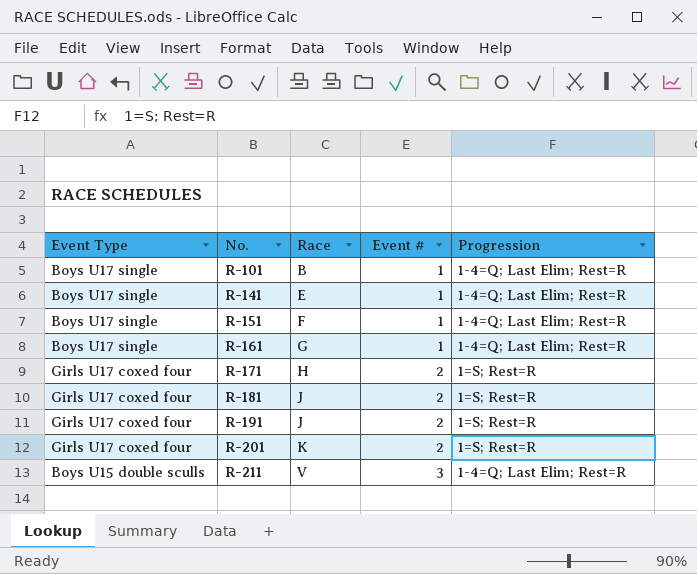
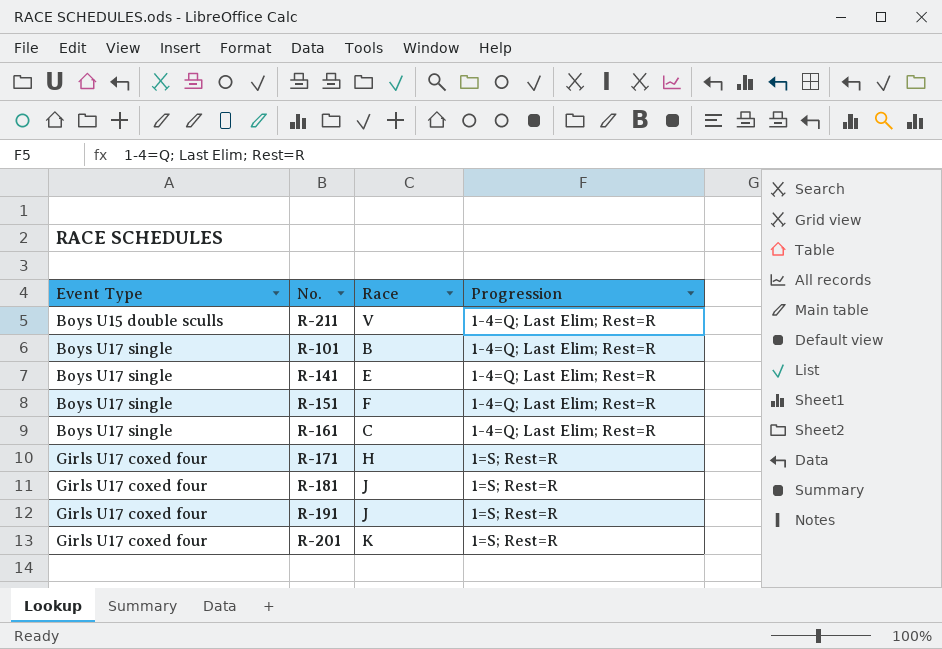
row order: No. ascending -> Event Type ascending
column Event # | position: 4 -> none
R-161 | Race: G -> C

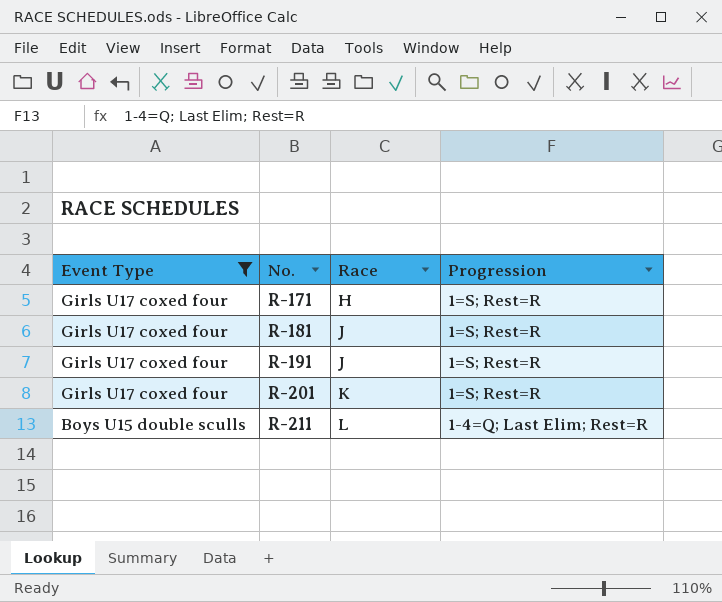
filter: none -> Event Type != Boys U17 single
row order: Event Type ascending -> Event Type descending
R-211 | Race: V -> L

